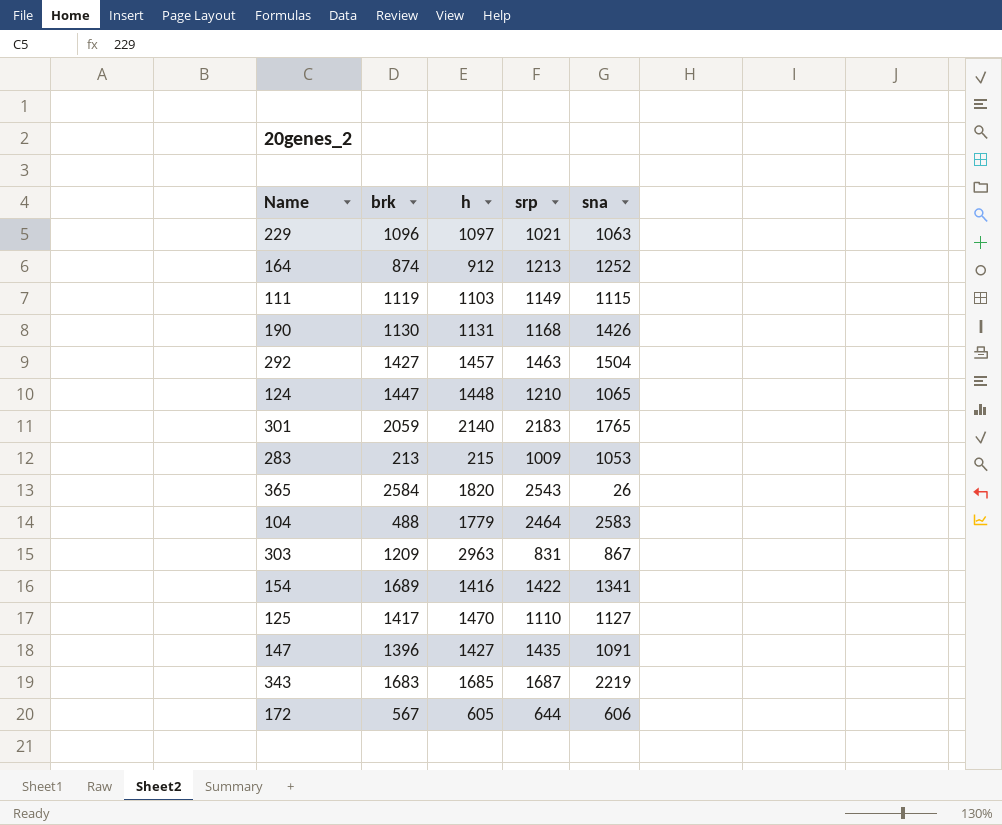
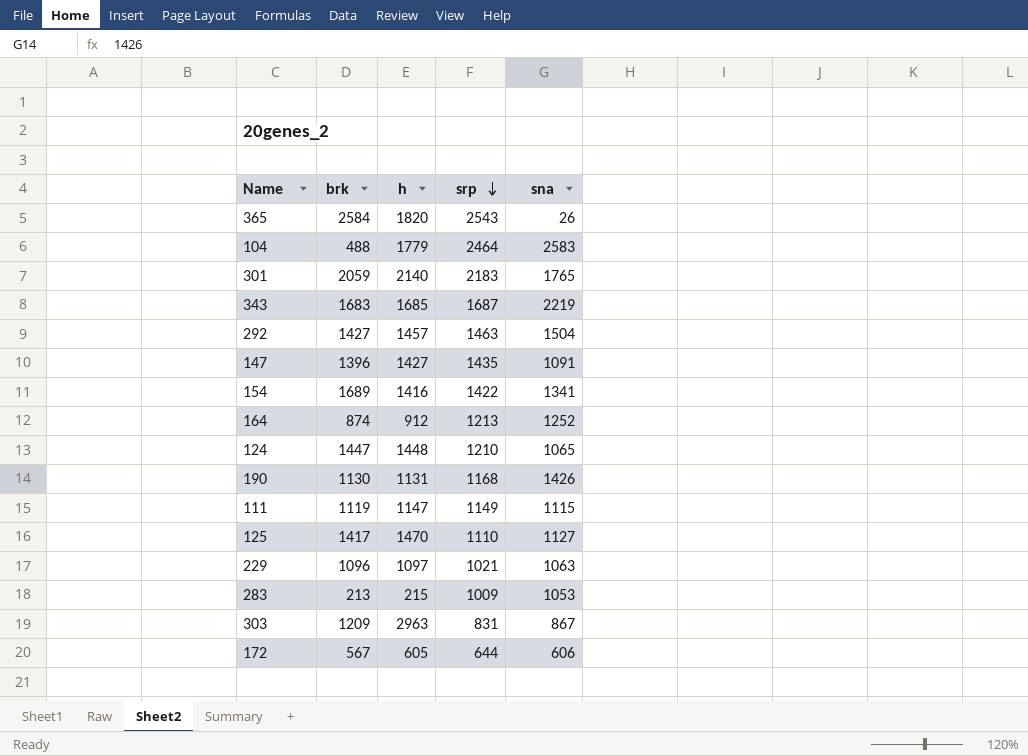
row order: none -> srp descending
111 | h: 1103 -> 1147

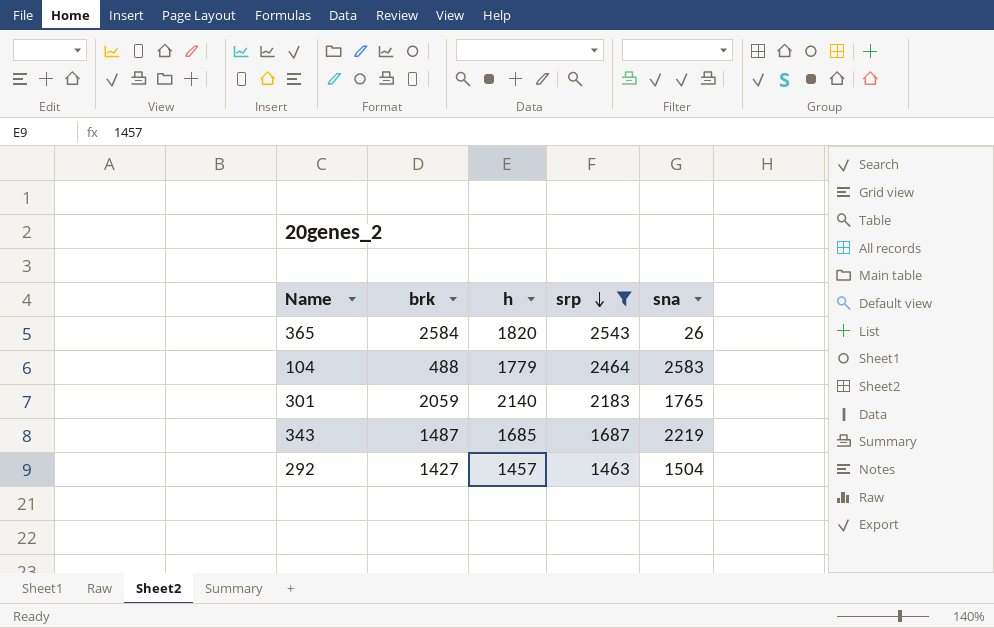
filter: none -> srp >= 1463
343 | brk: 1683 -> 1487

